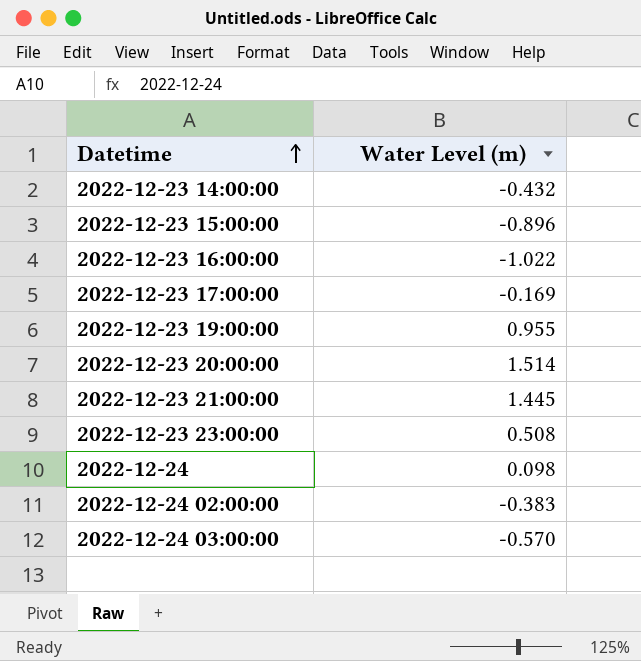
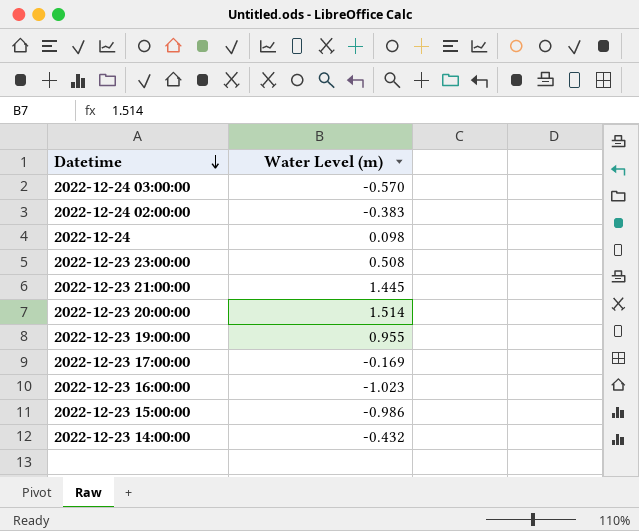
row order: Datetime ascending -> Datetime descending
2022-12-23 16:00:00 | Water Level (m): -1.022 -> -1.023
2022-12-23 15:00:00 | Water Level (m): -0.896 -> -0.986

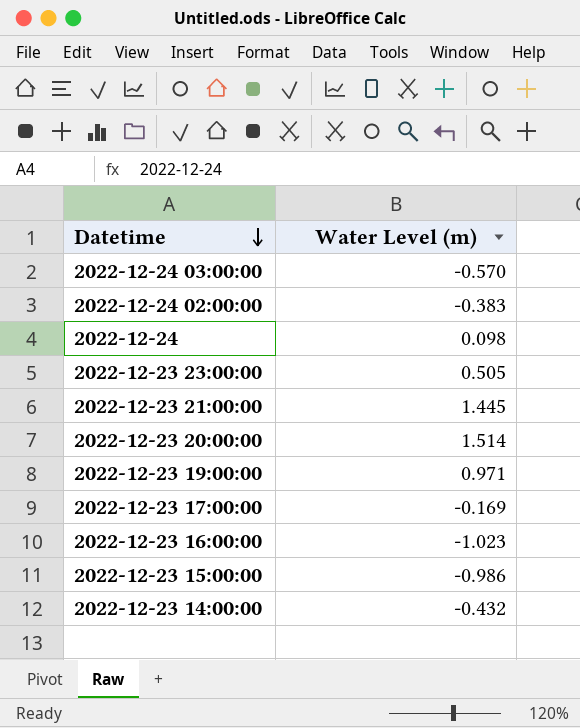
2022-12-23 23:00:00 | Water Level (m): 0.508 -> 0.505
2022-12-23 19:00:00 | Water Level (m): 0.955 -> 0.971

